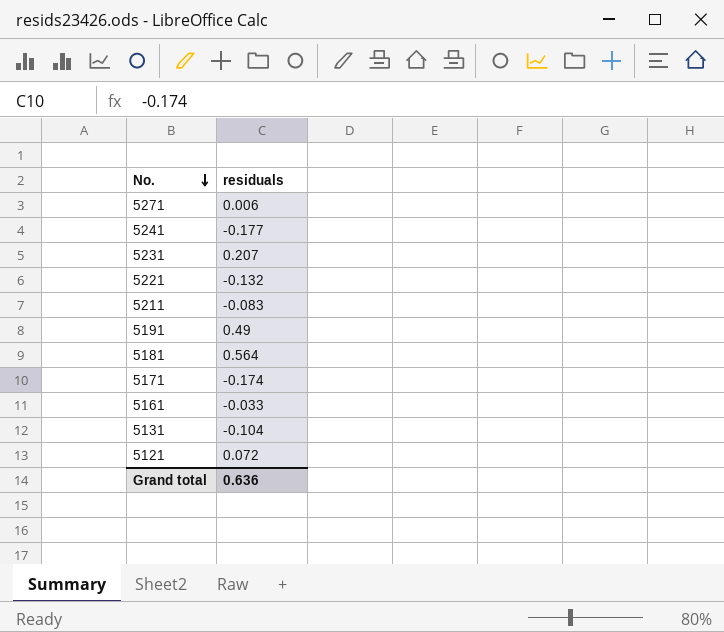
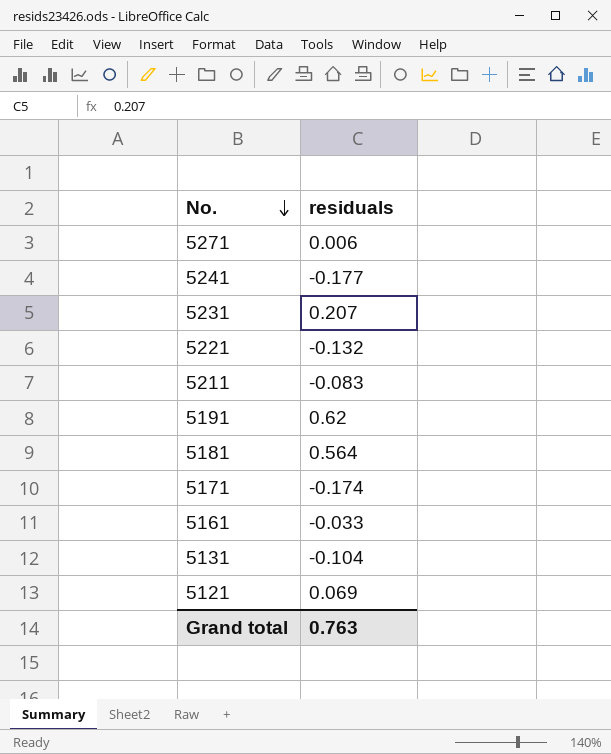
5191 | residuals: 0.49 -> 0.62
5121 | residuals: 0.072 -> 0.069
Grand total | residuals: 0.636 -> 0.763

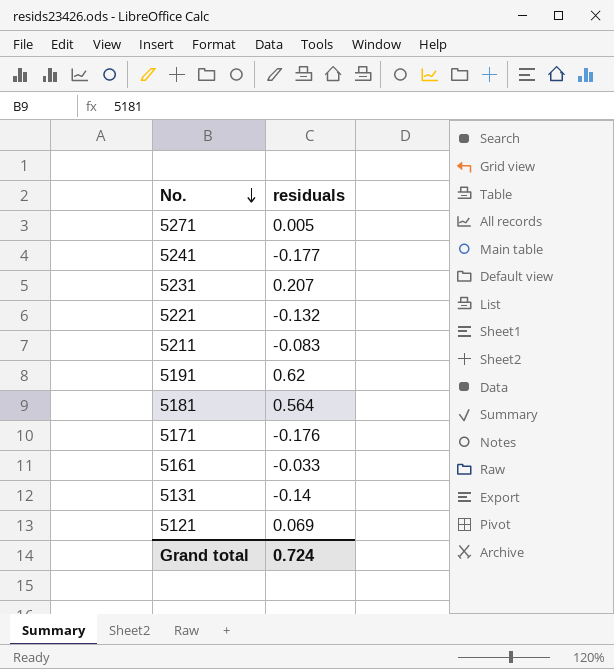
5271 | residuals: 0.006 -> 0.005
5171 | residuals: -0.174 -> -0.176
5131 | residuals: -0.104 -> -0.14
Grand total | residuals: 0.763 -> 0.724

